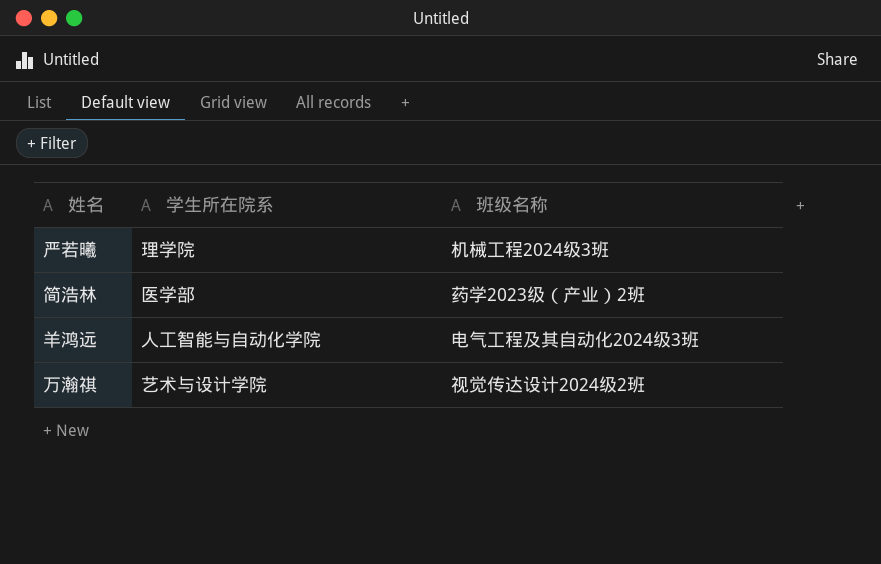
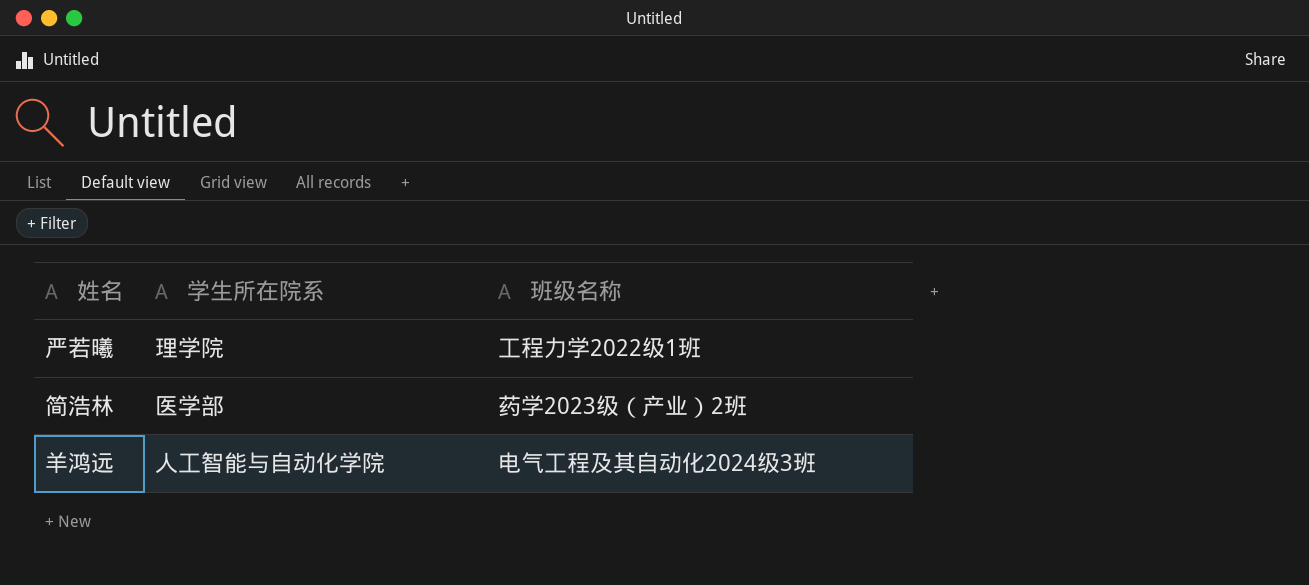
row 万瀚祺: 艺术与设计学院 | 视觉传达设计2024级2班 -> none
严若曦 | 班级名称: 机械工程2024级3班 -> 工程力学2022级1班

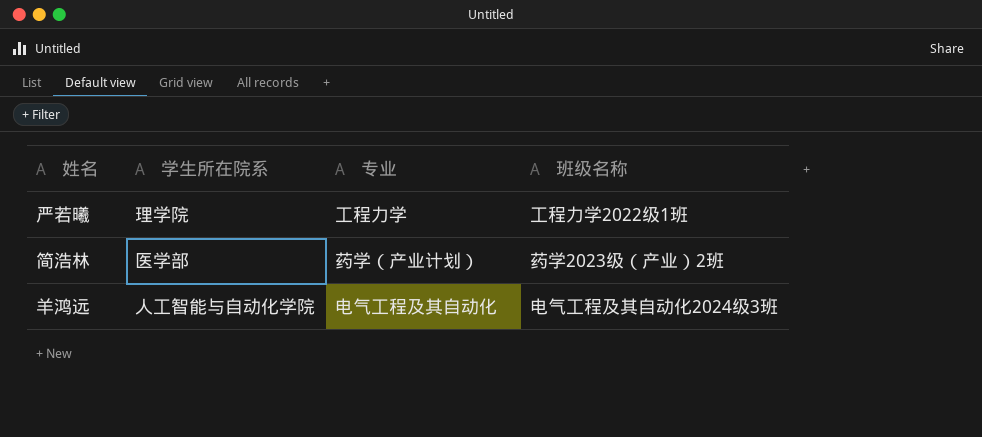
column 专业 | position: none -> 3

